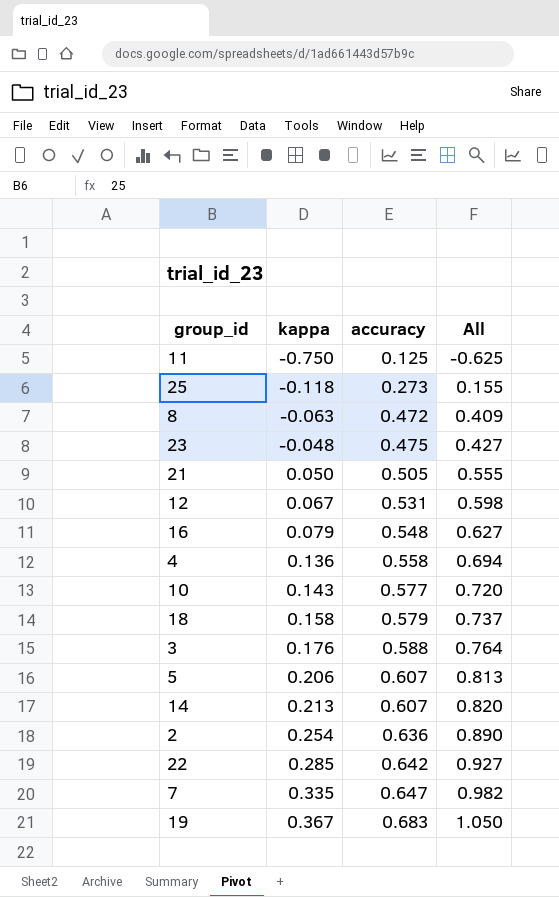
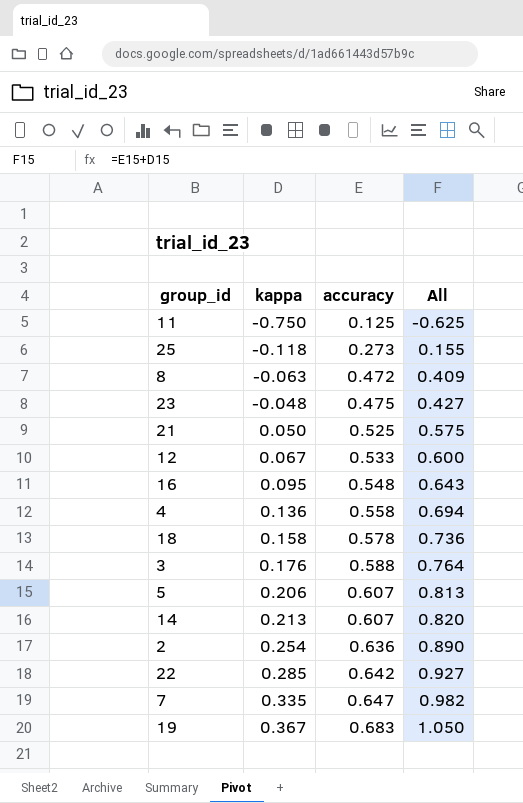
row 10: 0.143 | 0.577 | 0.720 -> none
21 | accuracy: 0.505 -> 0.525
21 | All: 0.555 -> 0.575
12 | accuracy: 0.531 -> 0.533
12 | All: 0.598 -> 0.600
16 | kappa: 0.079 -> 0.095
16 | All: 0.627 -> 0.643
18 | accuracy: 0.579 -> 0.578
18 | All: 0.737 -> 0.736

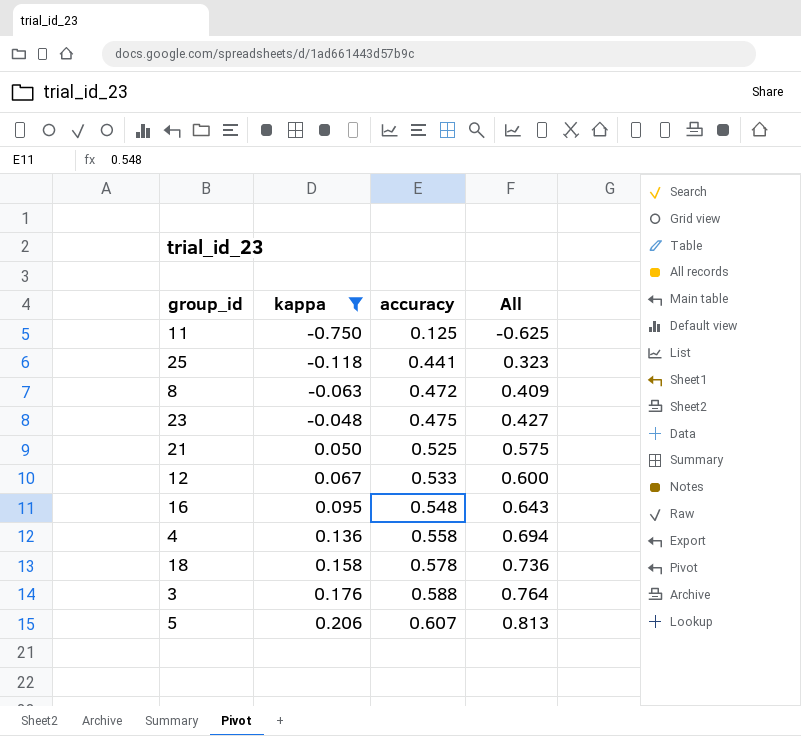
filter: none -> kappa <= 0.206
25 | accuracy: 0.273 -> 0.441
25 | All: 0.155 -> 0.323

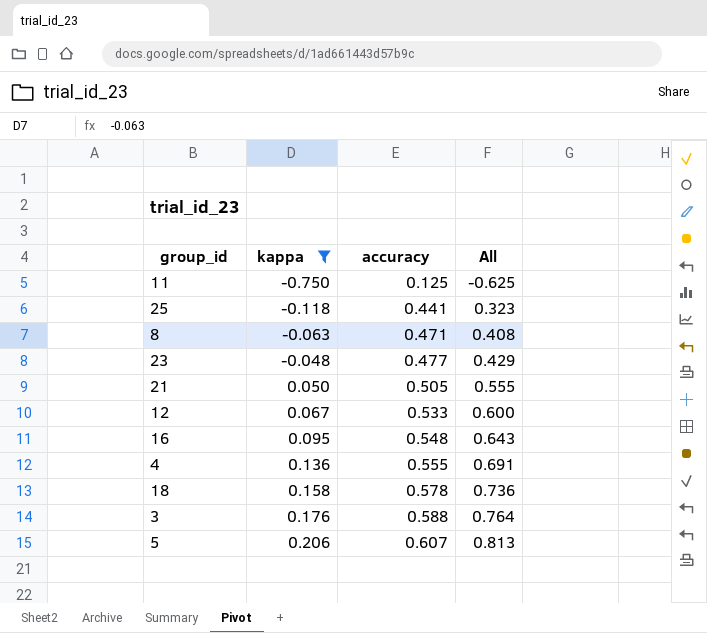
8 | accuracy: 0.472 -> 0.471
8 | All: 0.409 -> 0.408
23 | accuracy: 0.475 -> 0.477
23 | All: 0.427 -> 0.429
21 | accuracy: 0.525 -> 0.505
21 | All: 0.575 -> 0.555
4 | accuracy: 0.558 -> 0.555
4 | All: 0.694 -> 0.691

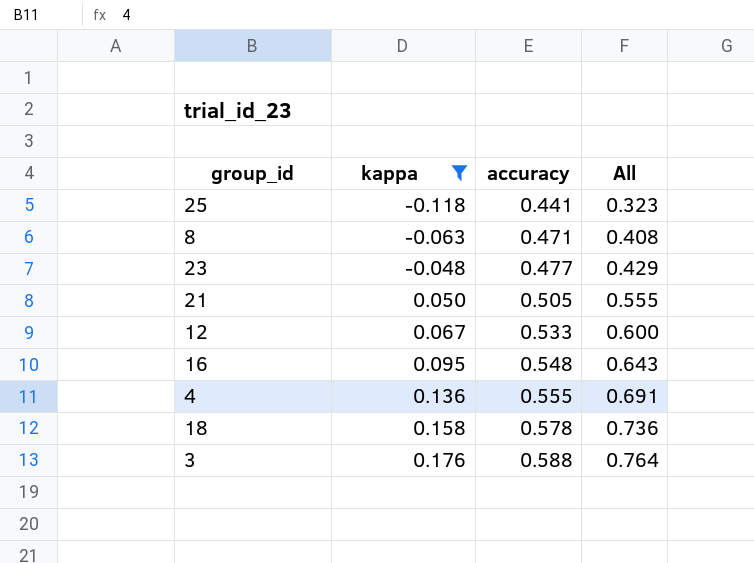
row 11: -0.750 | 0.125 | -0.625 -> none
row 5: 0.206 | 0.607 | 0.813 -> none

